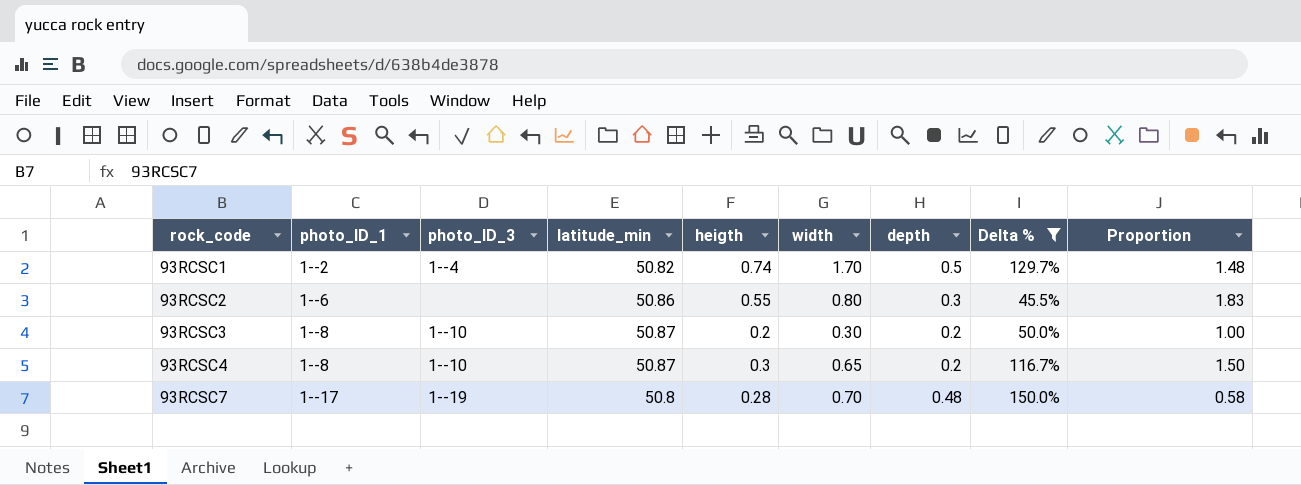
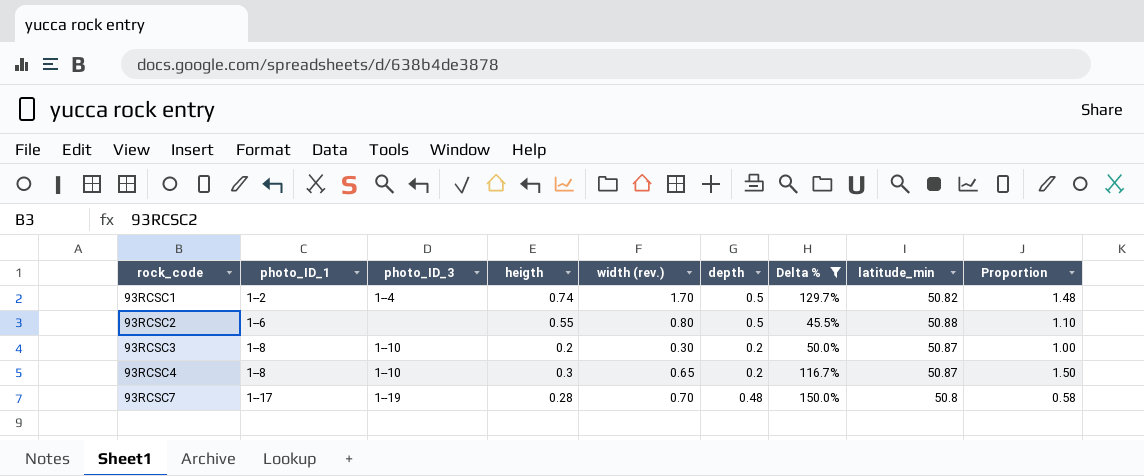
column name: width -> width (rev.)
column latitude_min | position: 4 -> 8
93RCSC2 | depth: 0.3 -> 0.5
93RCSC2 | latitude_min: 50.86 -> 50.88
93RCSC2 | Proportion: 1.83 -> 1.10

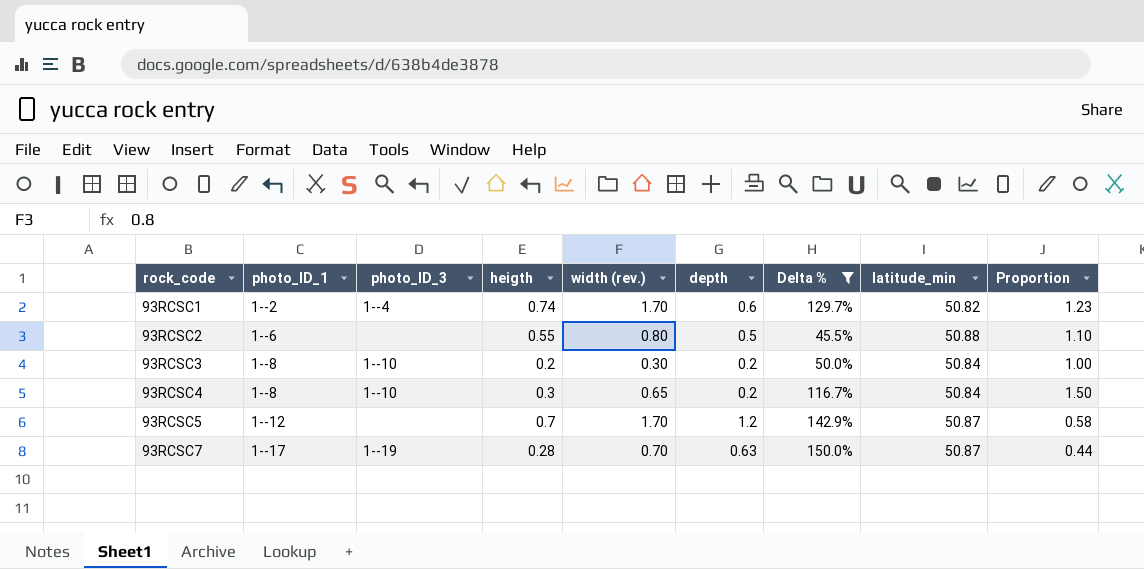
93RCSC1 | depth: 0.5 -> 0.6
93RCSC1 | Proportion: 1.48 -> 1.23
93RCSC3 | latitude_min: 50.87 -> 50.84
93RCSC4 | latitude_min: 50.87 -> 50.84
row 93RCSC5: none -> 1--12 | none | 0.7 | 1.70 | 1.2 | 142.9% | 50.87 | 0.58
93RCSC7 | depth: 0.48 -> 0.63
93RCSC7 | latitude_min: 50.8 -> 50.87
93RCSC7 | Proportion: 0.58 -> 0.44

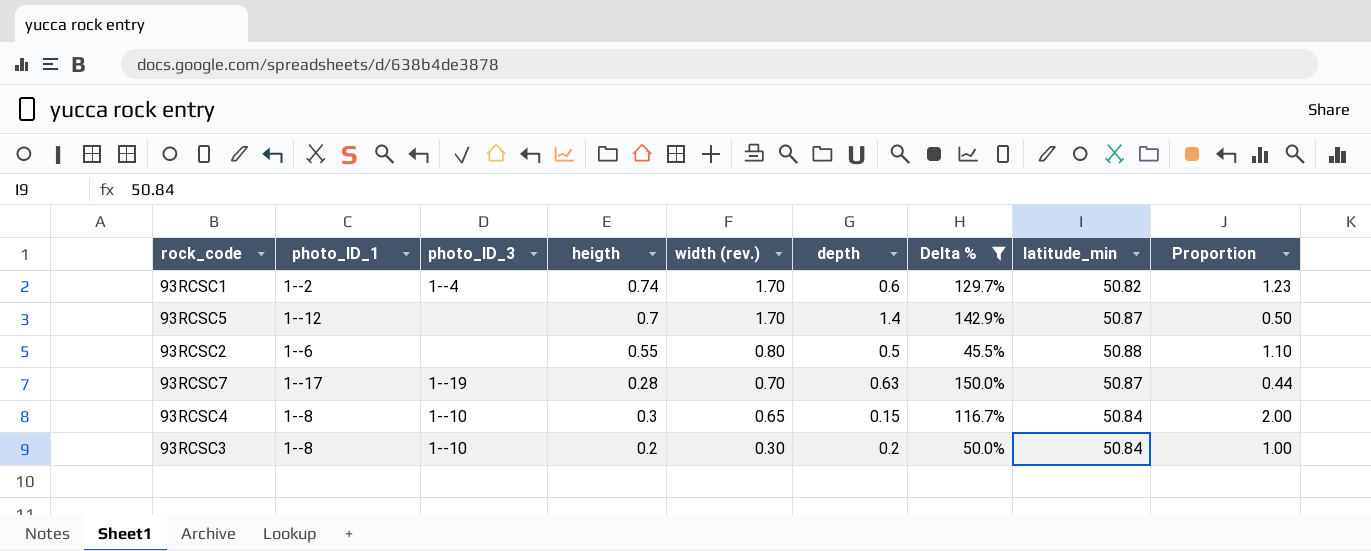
row order: rock_code ascending -> width (rev.) descending
93RCSC5 | depth: 1.2 -> 1.4
93RCSC5 | Proportion: 0.58 -> 0.50
93RCSC4 | depth: 0.2 -> 0.15
93RCSC4 | Proportion: 1.50 -> 2.00

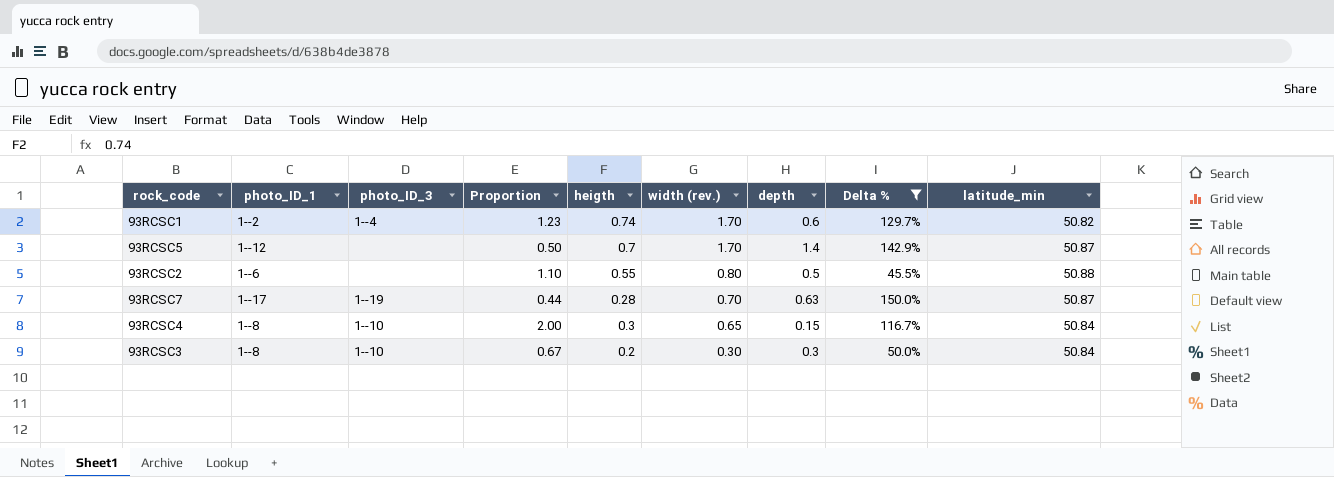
column Proportion | position: 9 -> 4
93RCSC3 | Proportion: 1.00 -> 0.67
93RCSC3 | depth: 0.2 -> 0.3

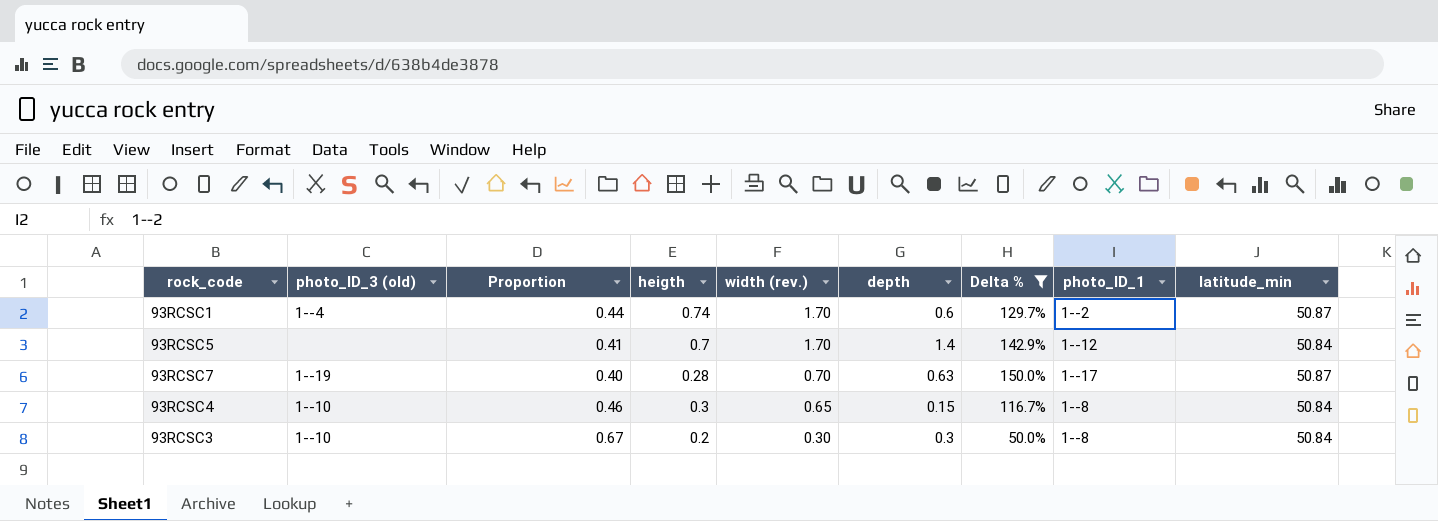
column name: photo_ID_3 -> photo_ID_3 (old)
column Proportion | formula: [heigth] / [depth] -> [heigth] / [width (rev.)]
column photo_ID_1 | position: 2 -> 8
row 93RCSC2: 1--6 | none | 1.10 | 0.55 | 0.80 | 0.5 | 45.5% | 50.88 -> none
93RCSC1 | latitude_min: 50.82 -> 50.87
93RCSC5 | latitude_min: 50.87 -> 50.84

